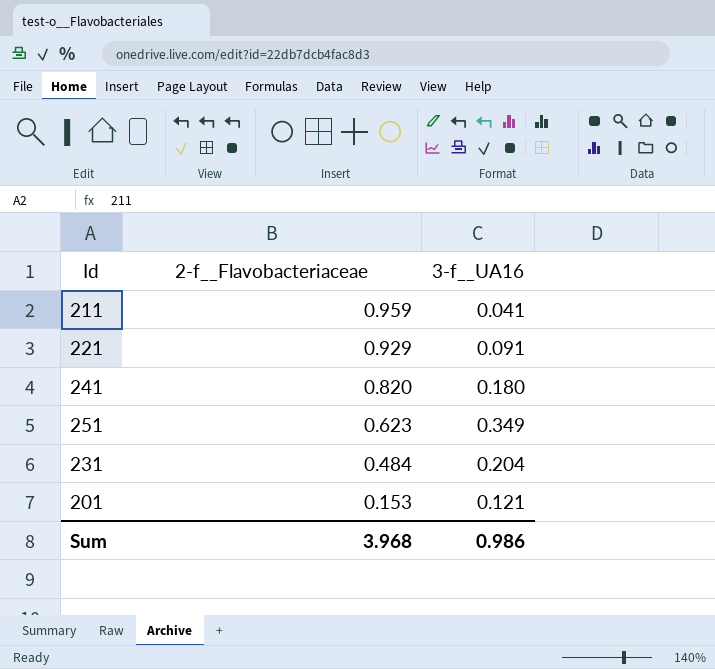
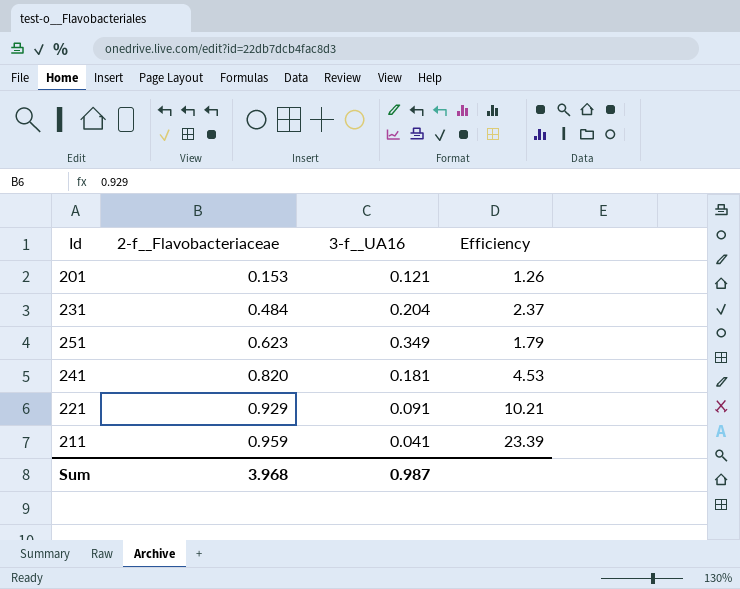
row order: 2-f__Flavobacteriaceae descending -> 2-f__Flavobacteriaceae ascending
column Efficiency | formula: none -> [2-f__Flavobacteriaceae] / [3-f__UA16]
241 | 3-f__UA16: 0.180 -> 0.181
Sum | 3-f__UA16: 0.986 -> 0.987

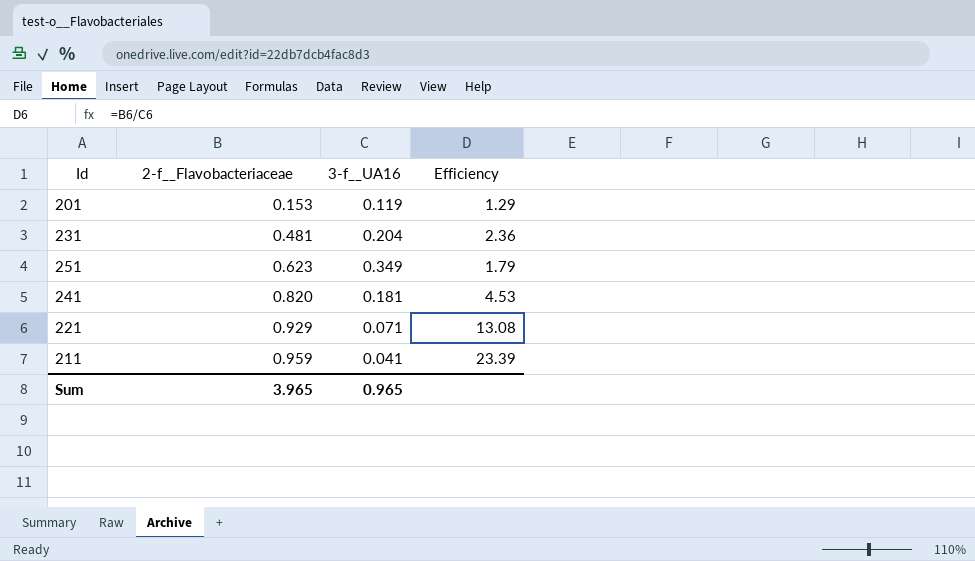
201 | 3-f__UA16: 0.121 -> 0.119
201 | Efficiency: 1.26 -> 1.29
231 | 2-f__Flavobacteriaceae: 0.484 -> 0.481
231 | Efficiency: 2.37 -> 2.36
221 | 3-f__UA16: 0.091 -> 0.071
221 | Efficiency: 10.21 -> 13.08
Sum | 2-f__Flavobacteriaceae: 3.968 -> 3.965
Sum | 3-f__UA16: 0.987 -> 0.965

